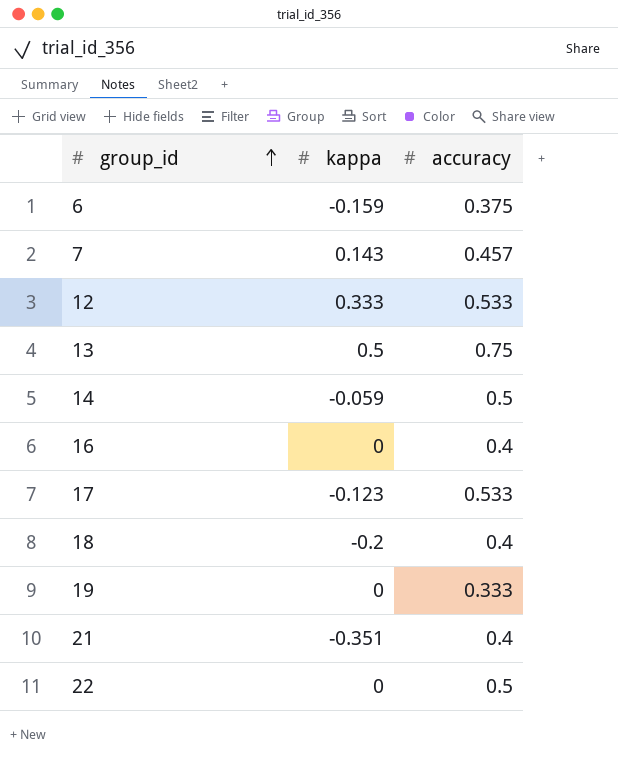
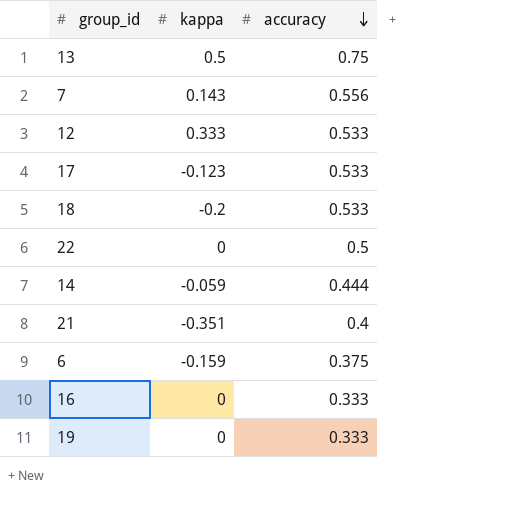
row order: group_id ascending -> accuracy descending
7 | accuracy: 0.457 -> 0.556
18 | accuracy: 0.4 -> 0.533
14 | accuracy: 0.5 -> 0.444
16 | accuracy: 0.4 -> 0.333

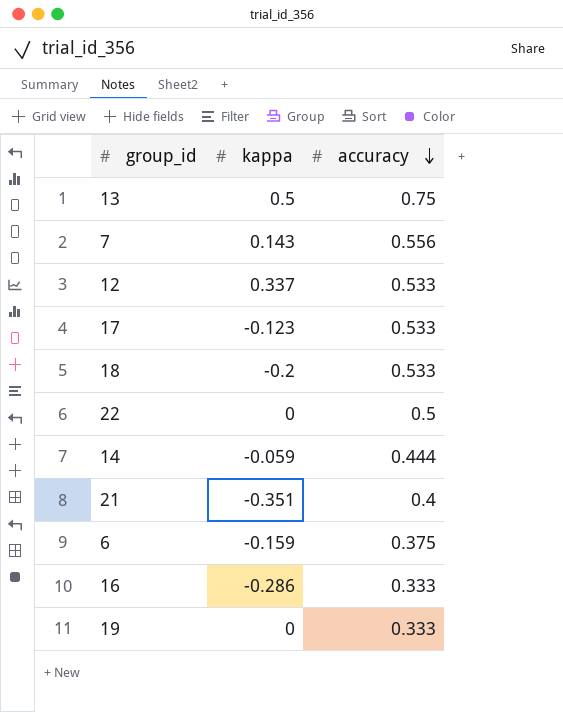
12 | kappa: 0.333 -> 0.337
16 | kappa: 0 -> -0.286

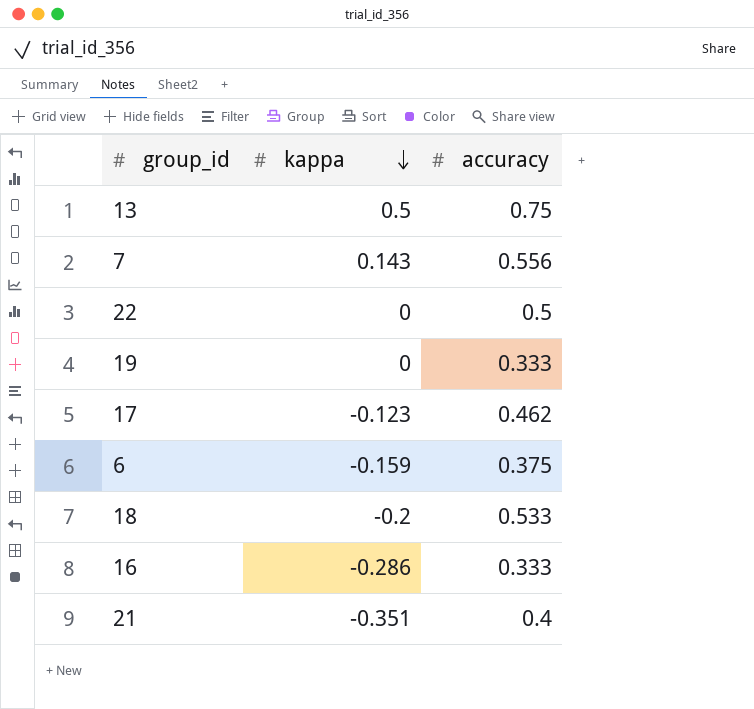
row order: accuracy descending -> kappa descending
row 12: 0.337 | 0.533 -> none
row 14: -0.059 | 0.444 -> none
17 | accuracy: 0.533 -> 0.462

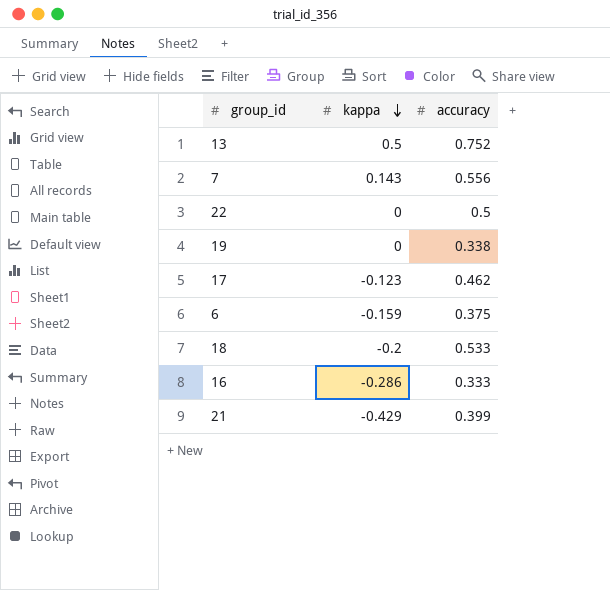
13 | accuracy: 0.75 -> 0.752
19 | accuracy: 0.333 -> 0.338
21 | kappa: -0.351 -> -0.429
21 | accuracy: 0.4 -> 0.399

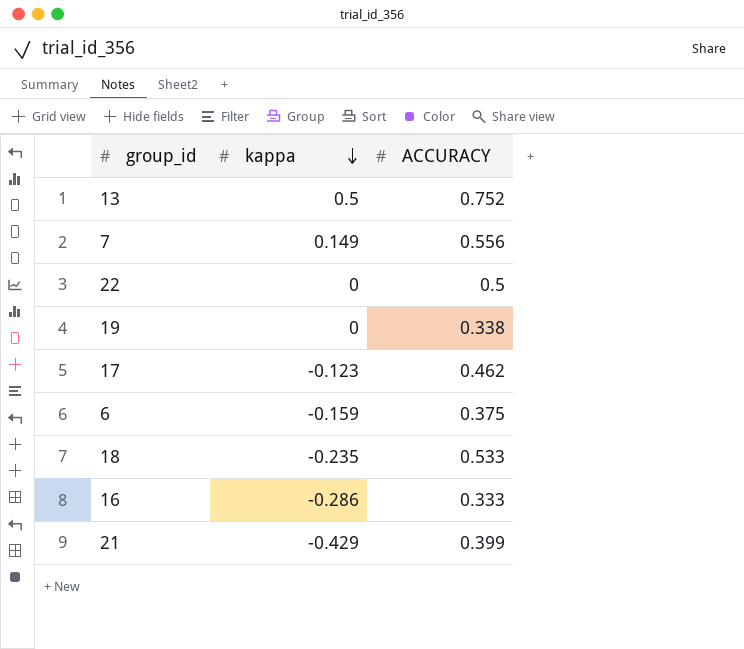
column name: accuracy -> ACCURACY
7 | kappa: 0.143 -> 0.149
18 | kappa: -0.2 -> -0.235

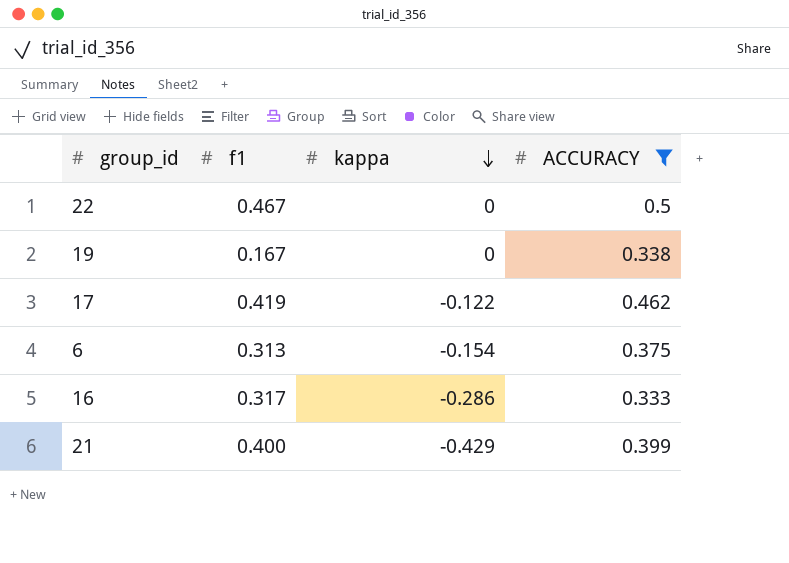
filter: none -> ACCURACY <= 0.5
column f1 | position: none -> 2
17 | kappa: -0.123 -> -0.122
6 | kappa: -0.159 -> -0.154

